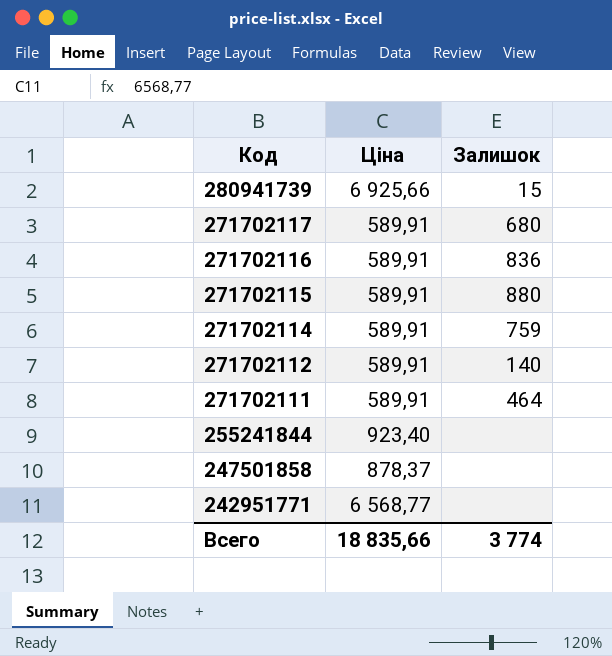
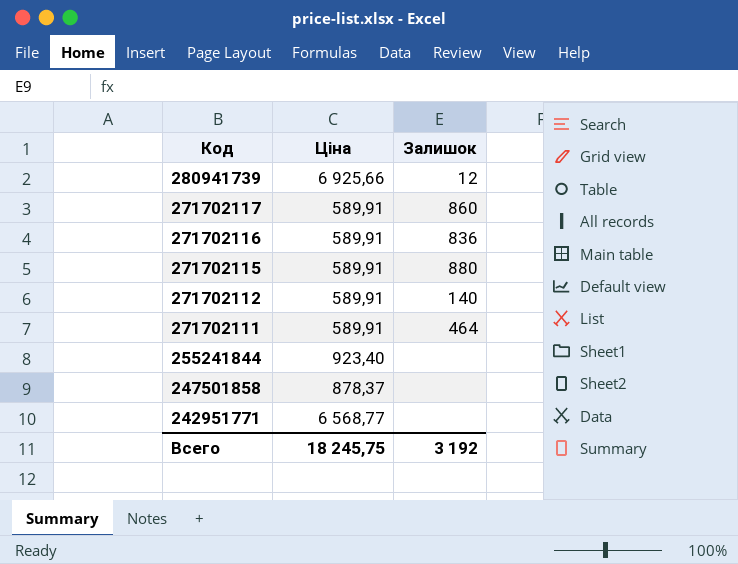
row 271702114: 589,91 | 759 -> none
280941739 | Залишок: 15 -> 12
271702117 | Залишок: 680 -> 860
Всего | Ціна: 18 835,66 -> 18 245,75
Всего | Залишок: 3 774 -> 3 192

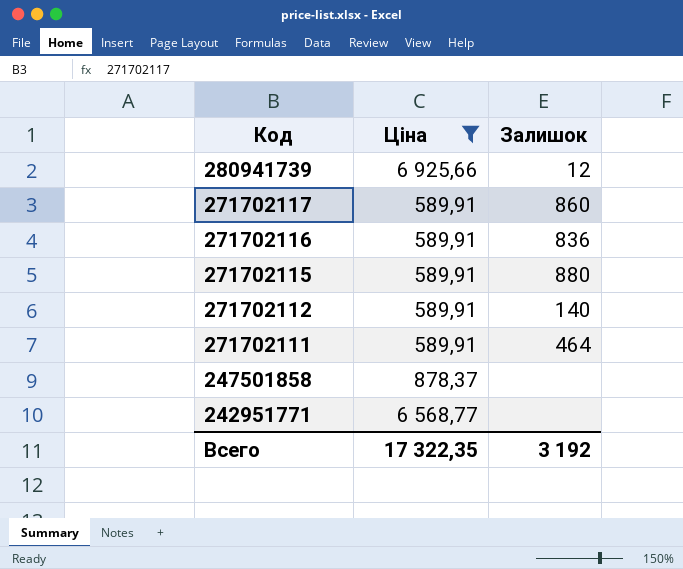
filter: none -> Ціна != 923,40
Всего | Ціна: 18 245,75 -> 17 322,35

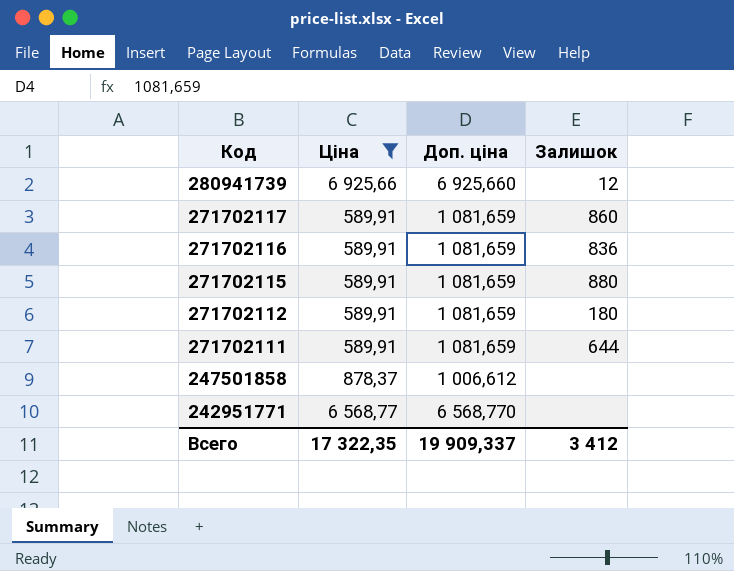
column Доп. ціна | position: none -> 3
271702112 | Залишок: 140 -> 180
271702111 | Залишок: 464 -> 644
Всего | Залишок: 3 192 -> 3 412

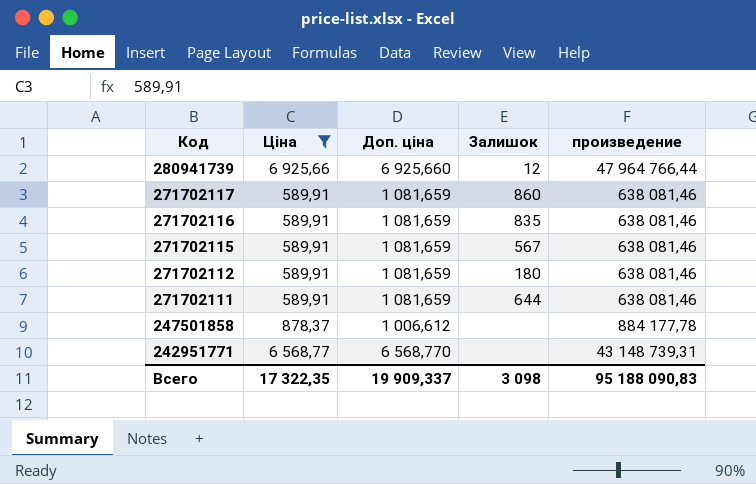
column произведение | formula: none -> [Ціна] * [Доп. ціна]
271702116 | Залишок: 836 -> 835
271702115 | Залишок: 880 -> 567
Всего | Залишок: 3 412 -> 3 098

